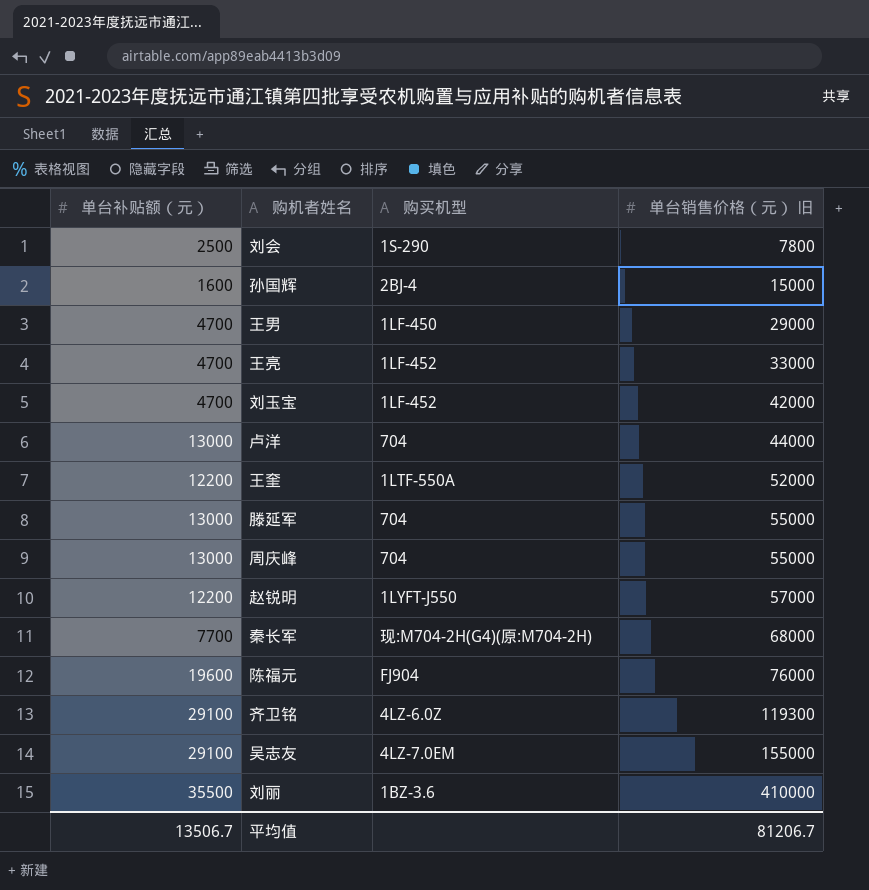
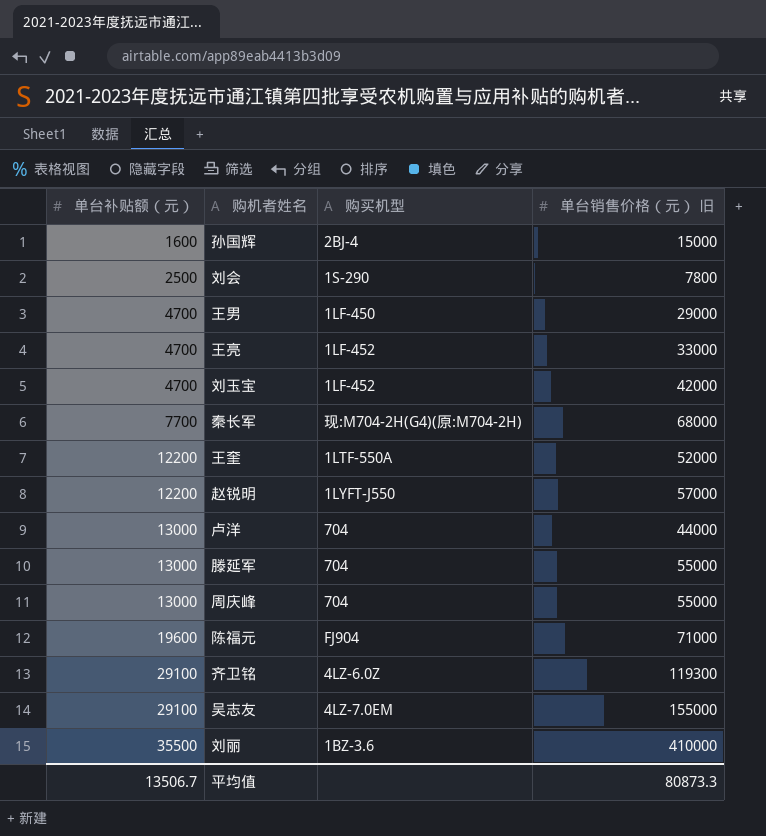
row order: 单台销售价格（元） 旧 ascending -> 单台补贴额（元） ascending
陈福元 | 单台销售价格（元） 旧: 76000 -> 71000
平均值 | 单台销售价格（元） 旧: 81206.7 -> 80873.3

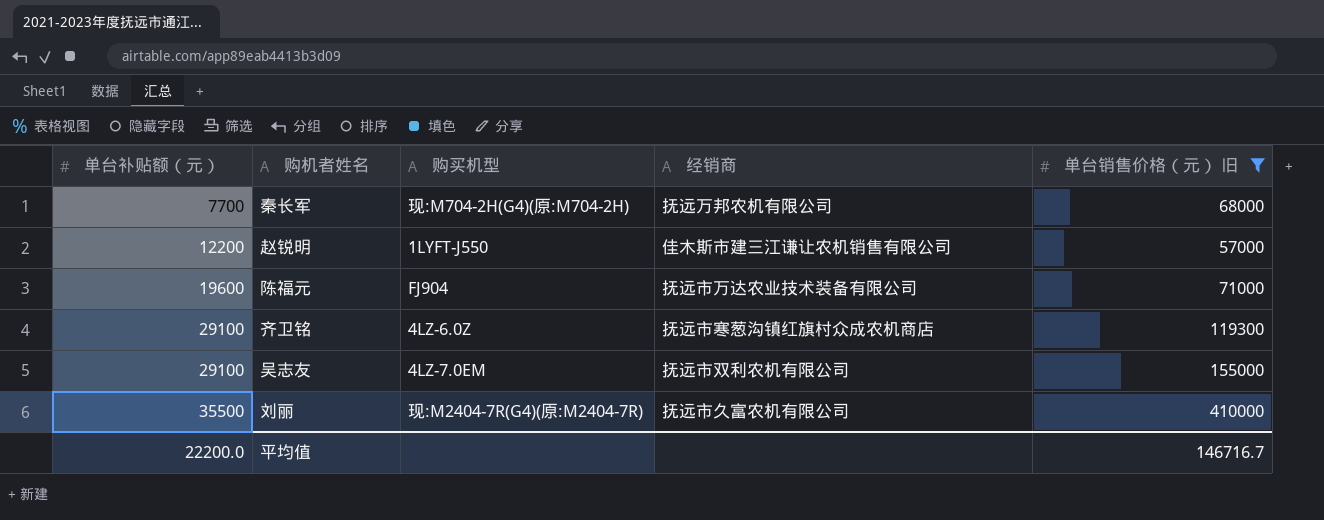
filter: none -> 单台销售价格（元） 旧 >= 57000
column 经销商 | position: none -> 4
刘丽 | 购买机型: 1BZ-3.6 -> 现:M2404-7R(G4)(原:M2404-7R)
平均值 | 单台补贴额（元）: 13506.7 -> 22200.0
平均值 | 单台销售价格（元） 旧: 80873.3 -> 146716.7

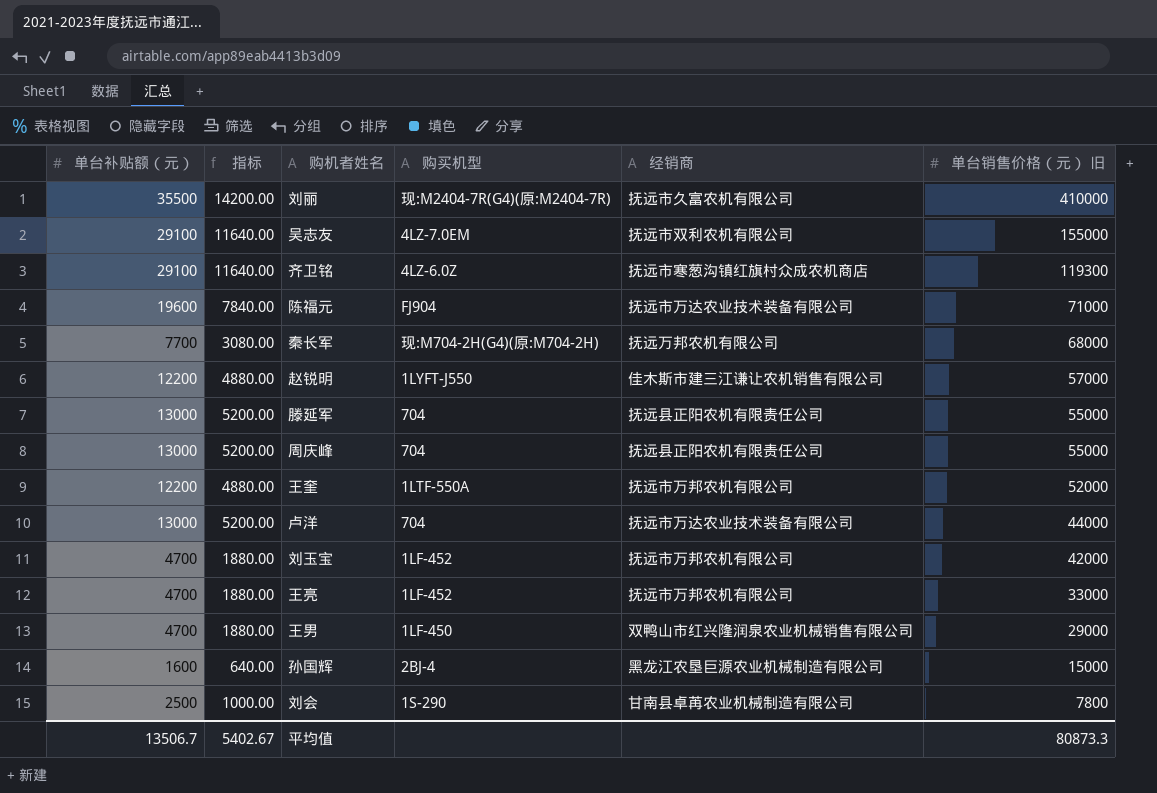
filter: 单台销售价格（元） 旧 >= 57000 -> none
row order: 单台补贴额（元） ascending -> 单台销售价格（元） 旧 descending
column 指标 | formula: none -> [单台补贴额（元）] * 0.4
平均值 | 单台补贴额（元）: 22200.0 -> 13506.7
平均值 | 单台销售价格（元） 旧: 146716.7 -> 80873.3

